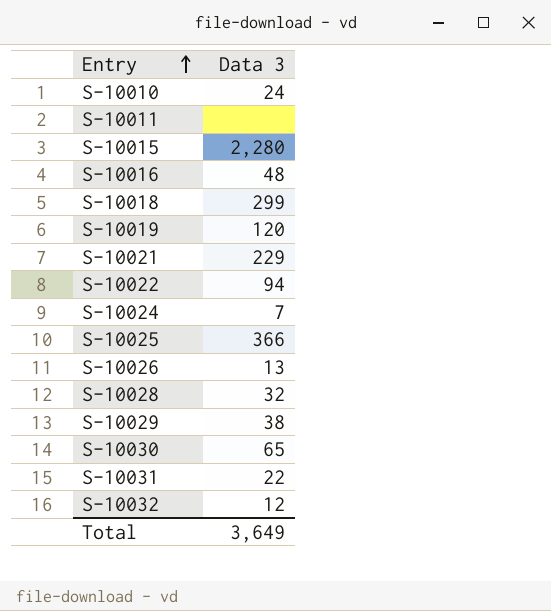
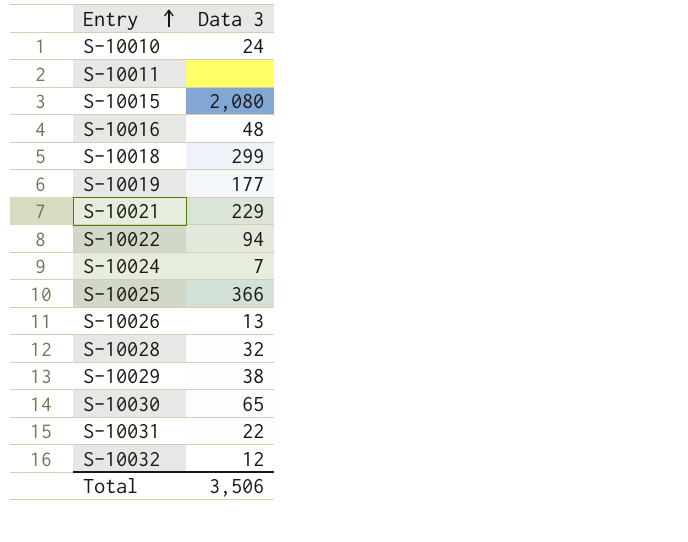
S-10015 | Data 3: 2,280 -> 2,080
S-10019 | Data 3: 120 -> 177
Total | Data 3: 3,649 -> 3,506

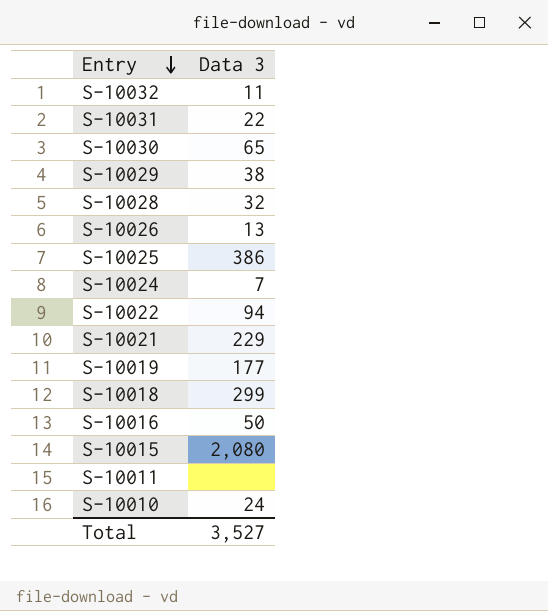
row order: Entry ascending -> Entry descending
S-10032 | Data 3: 12 -> 11
S-10025 | Data 3: 366 -> 386
S-10016 | Data 3: 48 -> 50
Total | Data 3: 3,506 -> 3,527

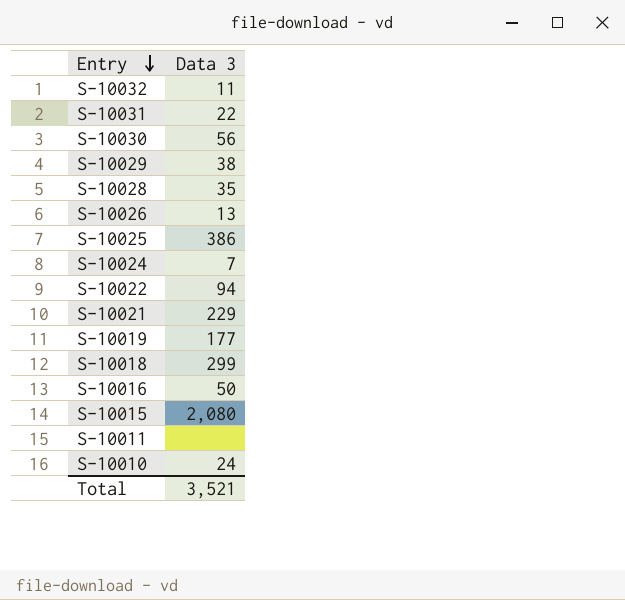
S-10030 | Data 3: 65 -> 56
S-10028 | Data 3: 32 -> 35
Total | Data 3: 3,527 -> 3,521

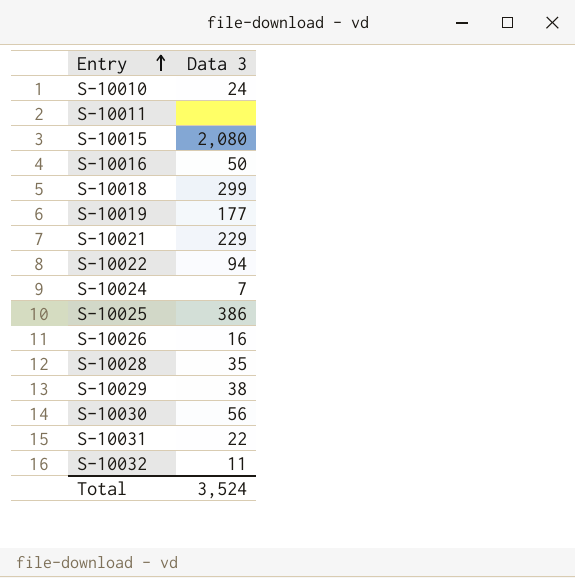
row order: Entry descending -> Entry ascending
S-10026 | Data 3: 13 -> 16
Total | Data 3: 3,521 -> 3,524

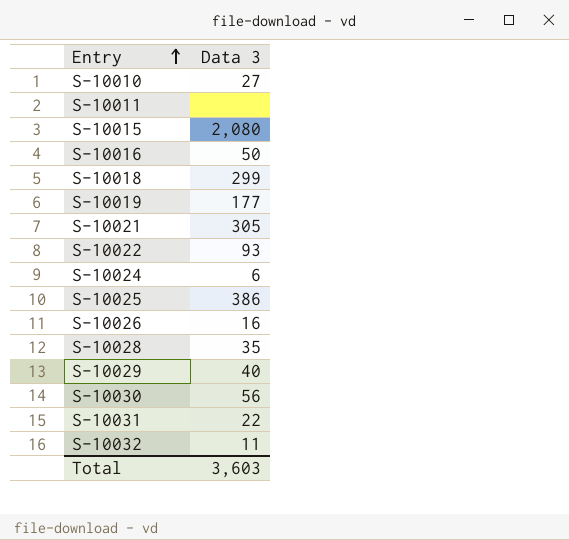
S-10010 | Data 3: 24 -> 27
S-10021 | Data 3: 229 -> 305
S-10022 | Data 3: 94 -> 93
S-10024 | Data 3: 7 -> 6
S-10029 | Data 3: 38 -> 40
Total | Data 3: 3,524 -> 3,603

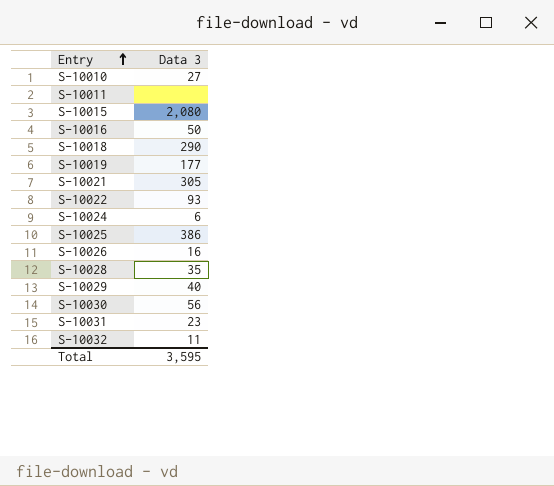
S-10018 | Data 3: 299 -> 290
S-10031 | Data 3: 22 -> 23
Total | Data 3: 3,603 -> 3,595

